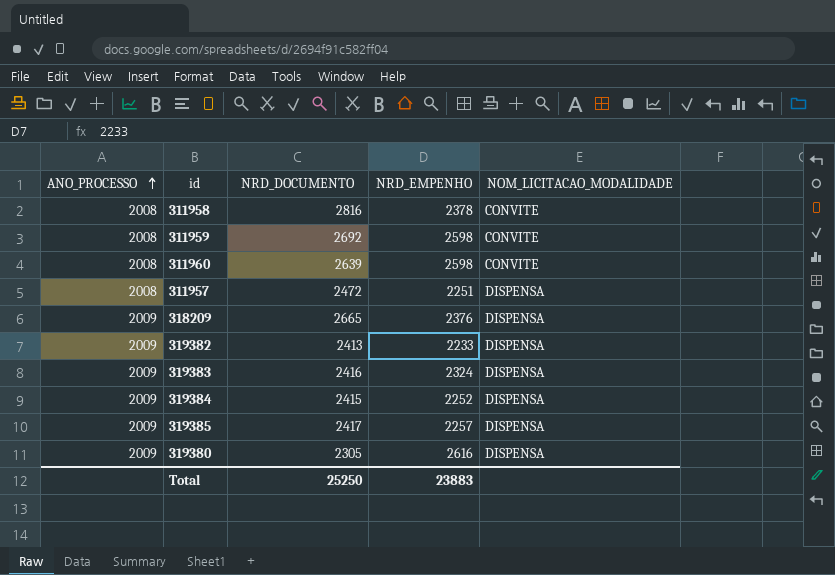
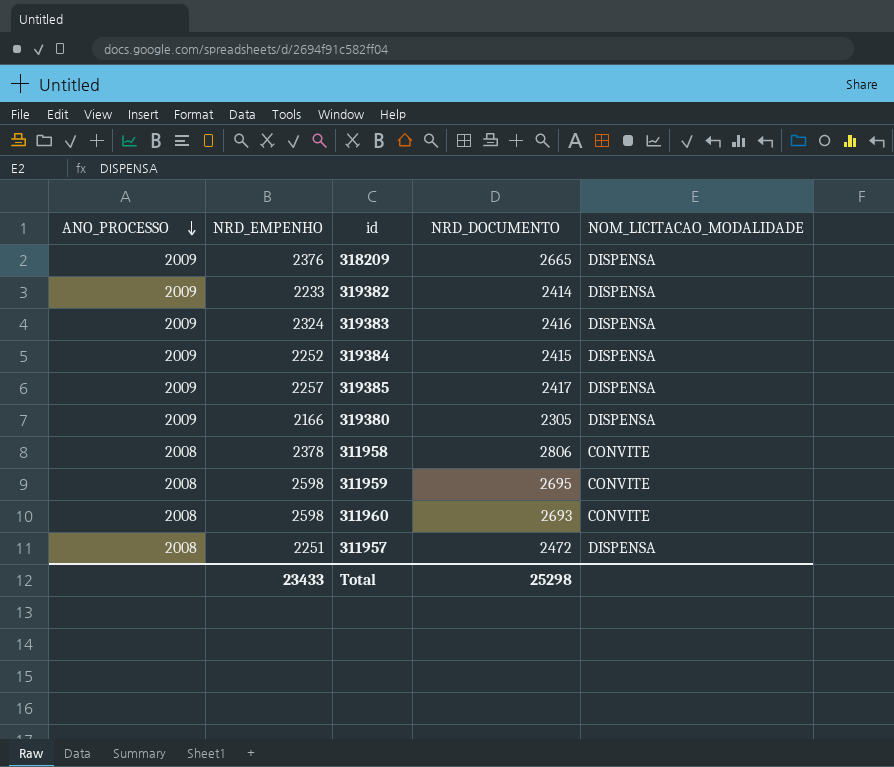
row order: ANO_PROCESSO ascending -> ANO_PROCESSO descending
column NRD_EMPENHO | position: 4 -> 2
319382 | NRD_DOCUMENTO: 2413 -> 2414
319380 | NRD_EMPENHO: 2616 -> 2166
311958 | NRD_DOCUMENTO: 2816 -> 2806
311959 | NRD_DOCUMENTO: 2692 -> 2695
311960 | NRD_DOCUMENTO: 2639 -> 2693
Total | NRD_EMPENHO: 23883 -> 23433
Total | NRD_DOCUMENTO: 25250 -> 25298

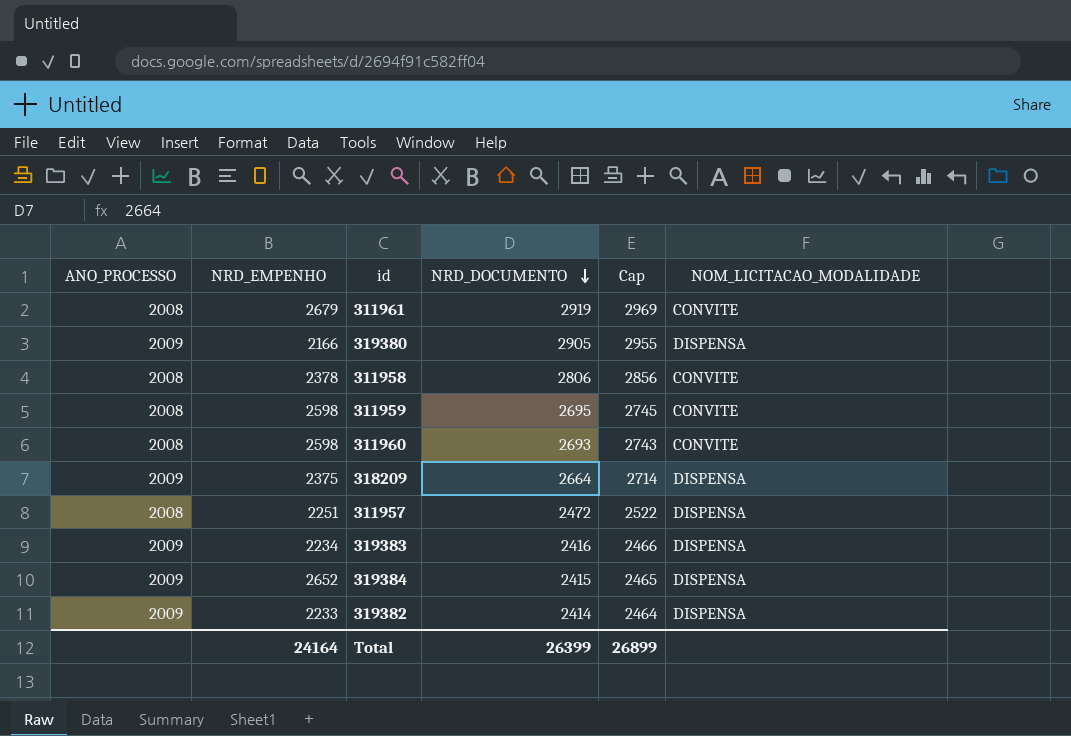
row order: ANO_PROCESSO descending -> NRD_DOCUMENTO descending
column Cap | formula: none -> [NRD_DOCUMENTO] + 50
row 319385: 2009 | 2257 | 2417 | DISPENSA -> none
row 311961: none -> 2008 | 2679 | 2919 | 2969 | CONVITE
319380 | NRD_DOCUMENTO: 2305 -> 2905
318209 | NRD_EMPENHO: 2376 -> 2375
318209 | NRD_DOCUMENTO: 2665 -> 2664
319383 | NRD_EMPENHO: 2324 -> 2234
319384 | NRD_EMPENHO: 2252 -> 2652
Total | NRD_EMPENHO: 23433 -> 24164
Total | NRD_DOCUMENTO: 25298 -> 26399

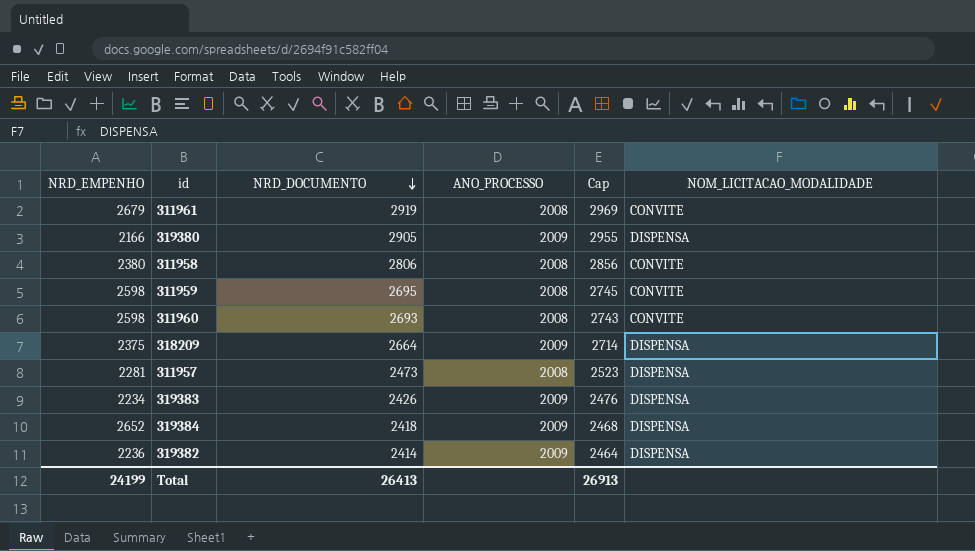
column ANO_PROCESSO | position: 1 -> 4
311958 | NRD_EMPENHO: 2378 -> 2380
311957 | NRD_EMPENHO: 2251 -> 2281
311957 | NRD_DOCUMENTO: 2472 -> 2473
311957 | Cap: 2522 -> 2523
319383 | NRD_DOCUMENTO: 2416 -> 2426
319383 | Cap: 2466 -> 2476
319384 | NRD_DOCUMENTO: 2415 -> 2418
319384 | Cap: 2465 -> 2468
319382 | NRD_EMPENHO: 2233 -> 2236
Total | NRD_EMPENHO: 24164 -> 24199
Total | NRD_DOCUMENTO: 26399 -> 26413
Total | Cap: 26899 -> 26913

